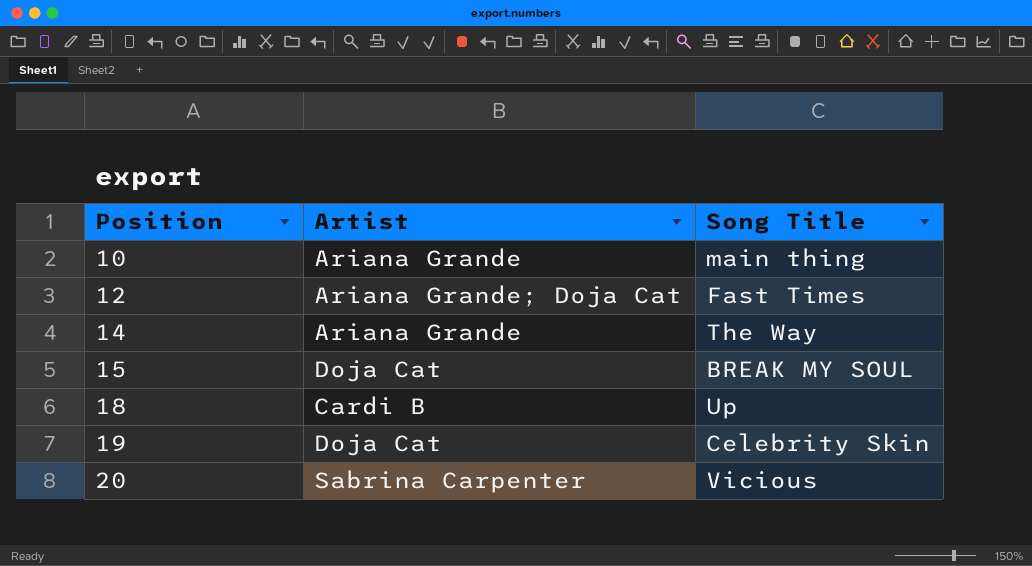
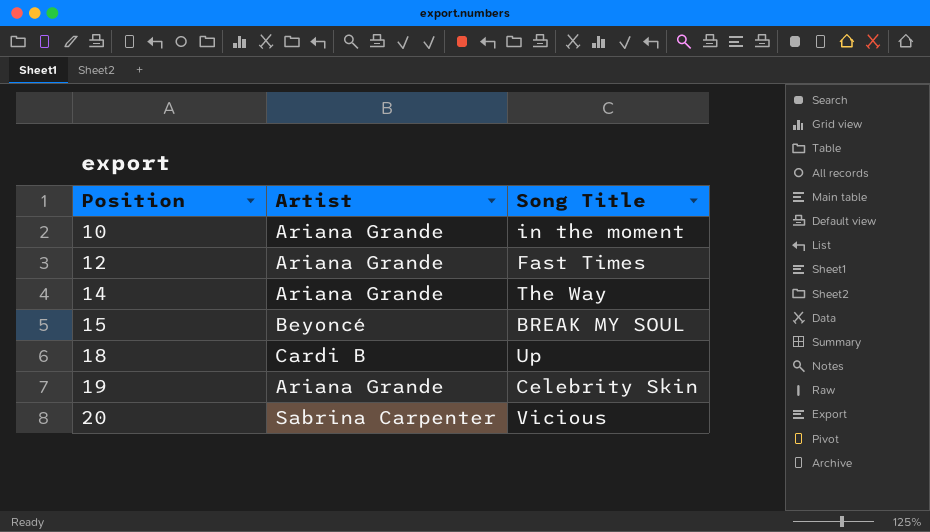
10 | Song Title: main thing -> in the moment
12 | Artist: Ariana Grande; Doja Cat -> Ariana Grande
15 | Artist: Doja Cat -> Beyoncé
19 | Artist: Doja Cat -> Ariana Grande

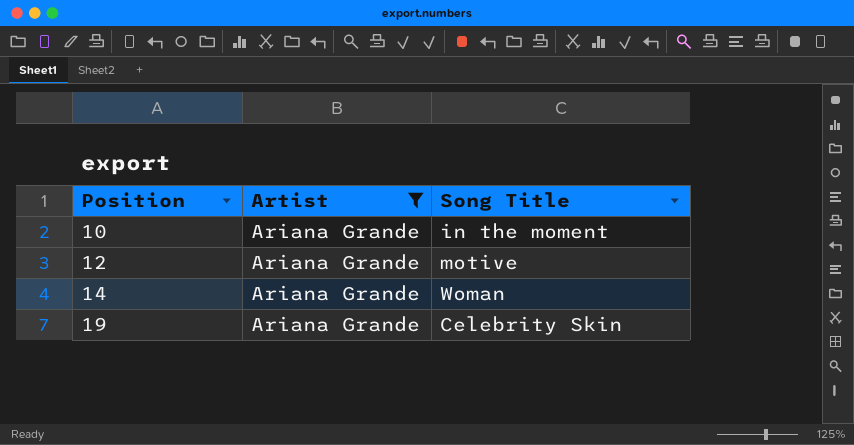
filter: none -> Artist = Ariana Grande
12 | Song Title: Fast Times -> motive
14 | Song Title: The Way -> Woman

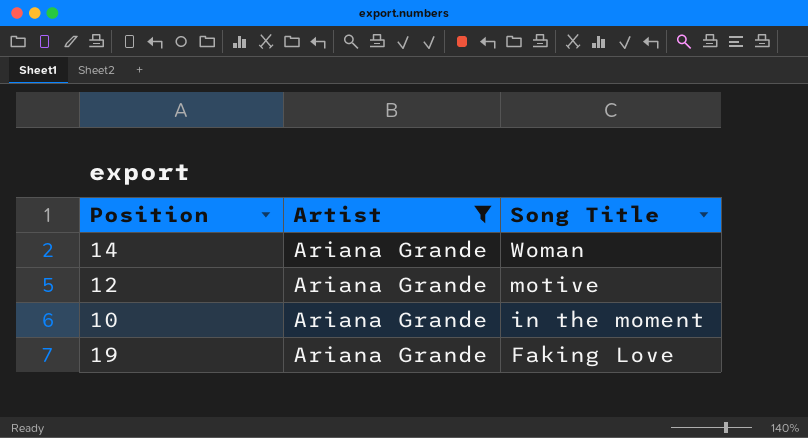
row order: Position ascending -> Song Title descending
19 | Song Title: Celebrity Skin -> Faking Love

